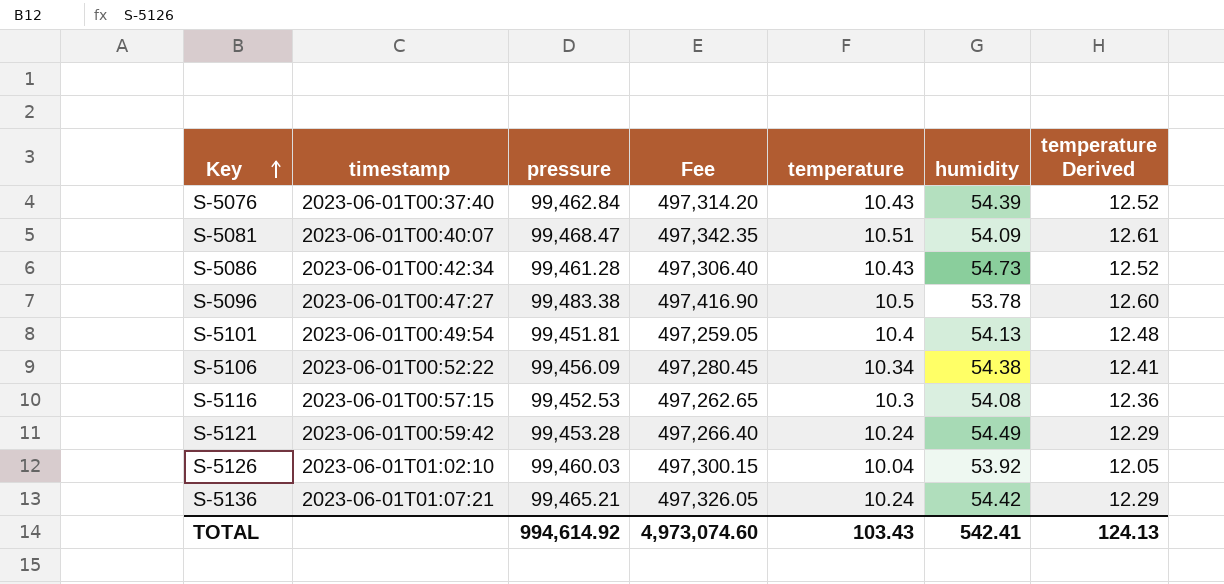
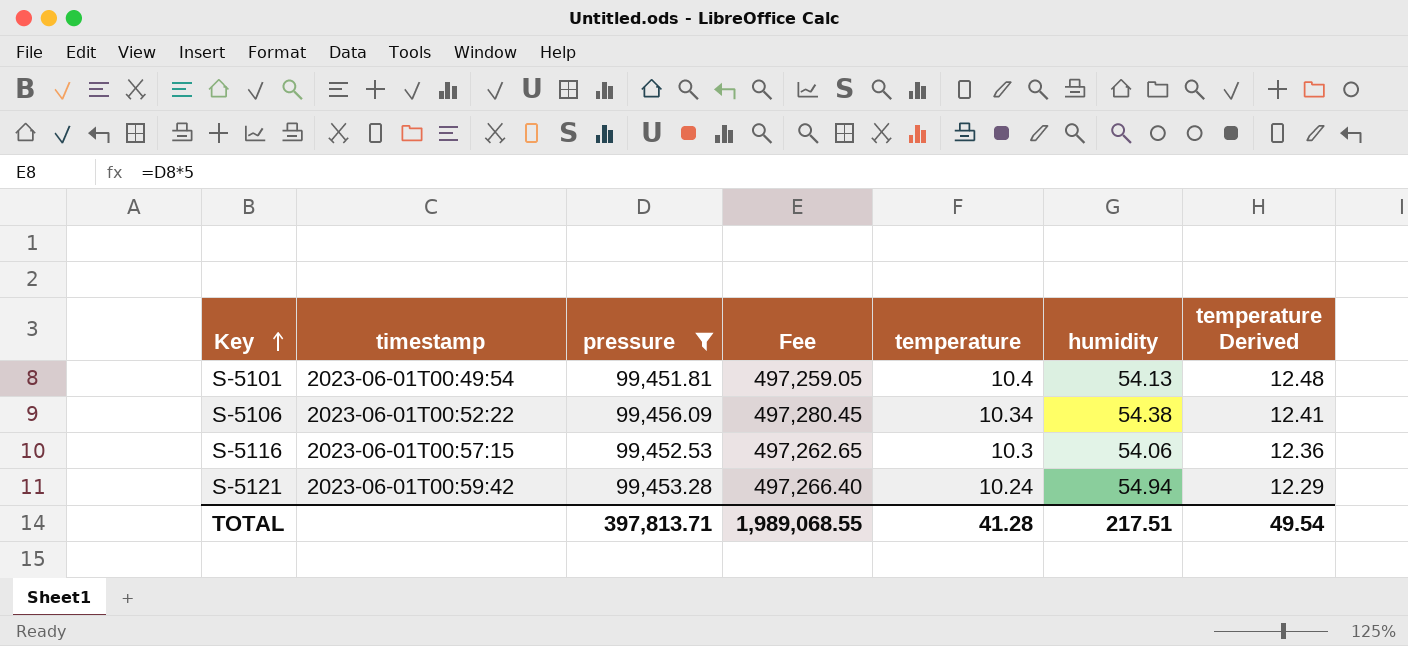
filter: none -> pressure <= 99,456.09
S-5116 | humidity: 54.08 -> 54.06
S-5121 | humidity: 54.49 -> 54.94
TOTAL | pressure: 994,614.92 -> 397,813.71
TOTAL | Fee: 4,973,074.60 -> 1,989,068.55
TOTAL | temperature: 103.43 -> 41.28
TOTAL | humidity: 542.41 -> 217.51
TOTAL | temperature Derived: 124.13 -> 49.54

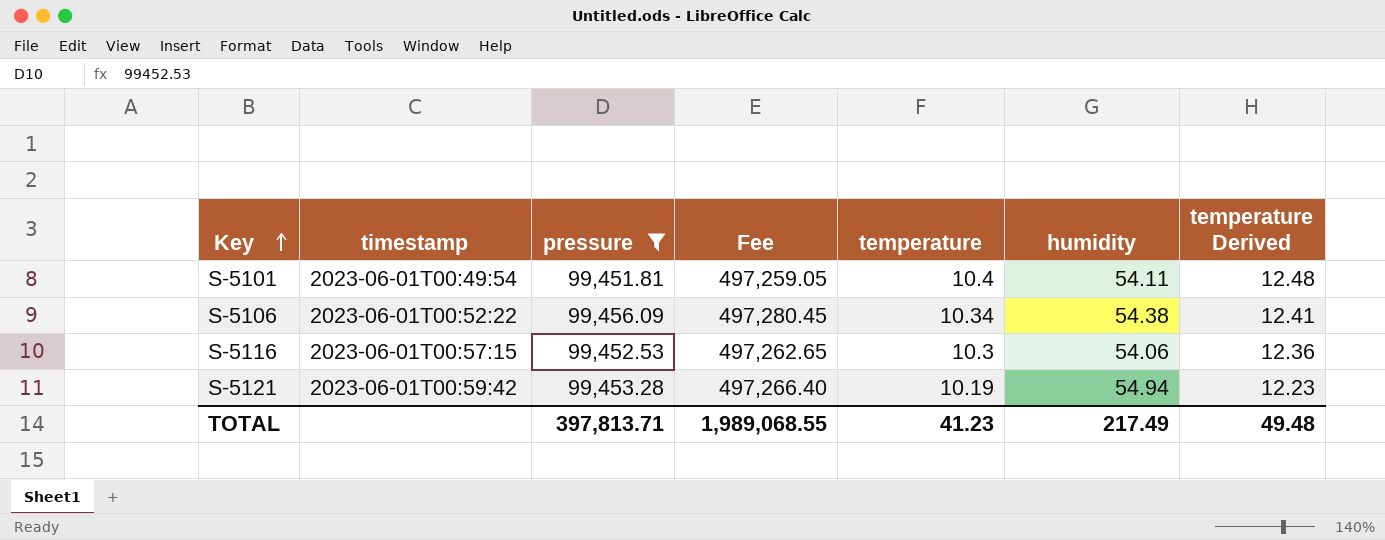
S-5101 | humidity: 54.13 -> 54.11
S-5121 | temperature: 10.24 -> 10.19
S-5121 | temperature Derived: 12.29 -> 12.23
TOTAL | temperature: 41.28 -> 41.23
TOTAL | humidity: 217.51 -> 217.49
TOTAL | temperature Derived: 49.54 -> 49.48

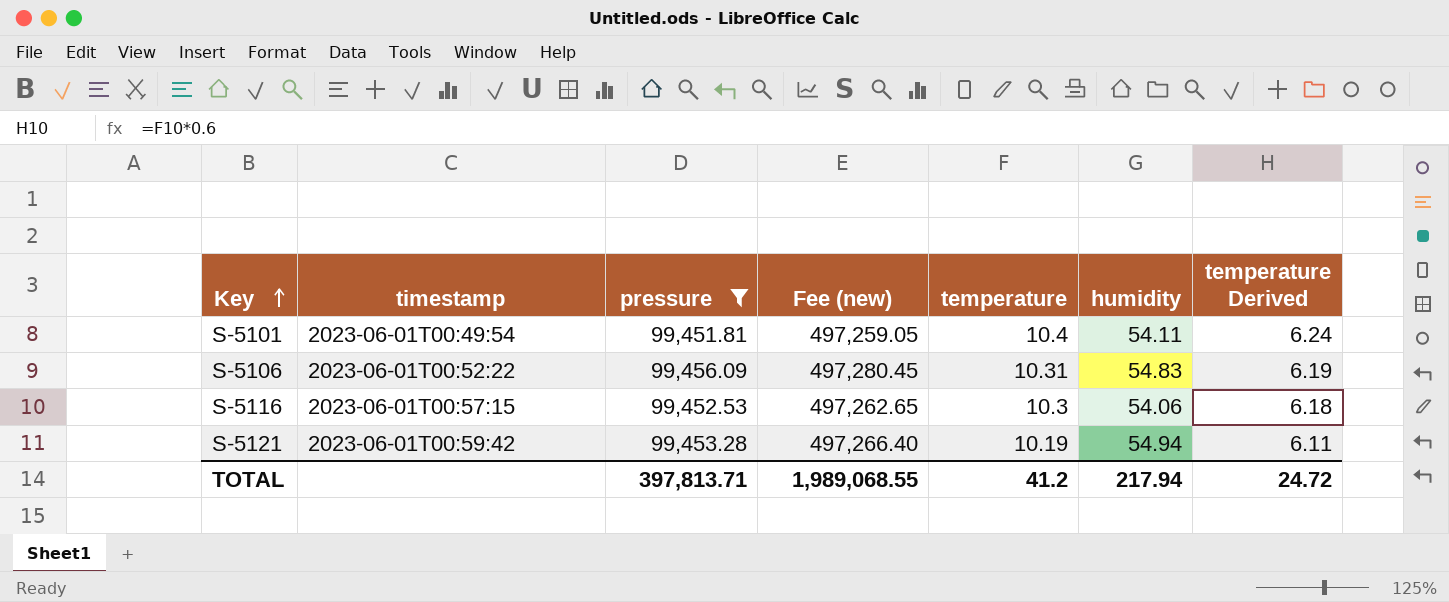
column name: Fee -> Fee (new)
column temperature Derived | formula: [temperature] * 1.2 -> [temperature] * 0.6
S-5106 | temperature: 10.34 -> 10.31
S-5106 | humidity: 54.38 -> 54.83
TOTAL | temperature: 41.23 -> 41.2
TOTAL | humidity: 217.49 -> 217.94
TOTAL | temperature Derived: 49.48 -> 24.72

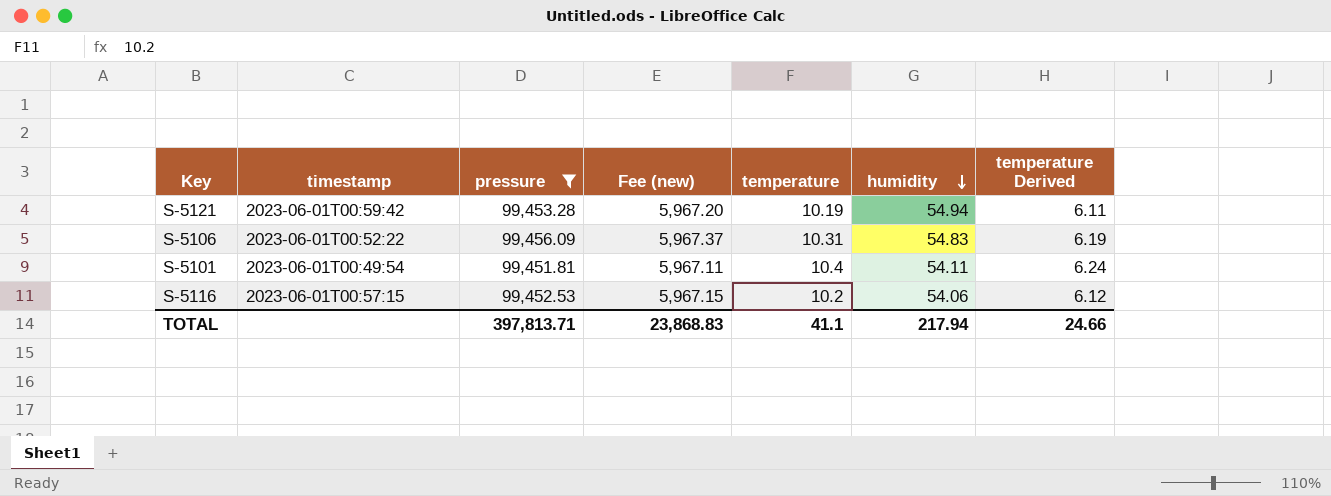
row order: Key ascending -> humidity descending
column Fee (new) | formula: [pressure] * 5 -> [pressure] * 0.06
S-5116 | temperature: 10.3 -> 10.2
S-5116 | temperature Derived: 6.18 -> 6.12
TOTAL | Fee (new): 1,989,068.55 -> 23,868.83
TOTAL | temperature: 41.2 -> 41.1
TOTAL | temperature Derived: 24.72 -> 24.66

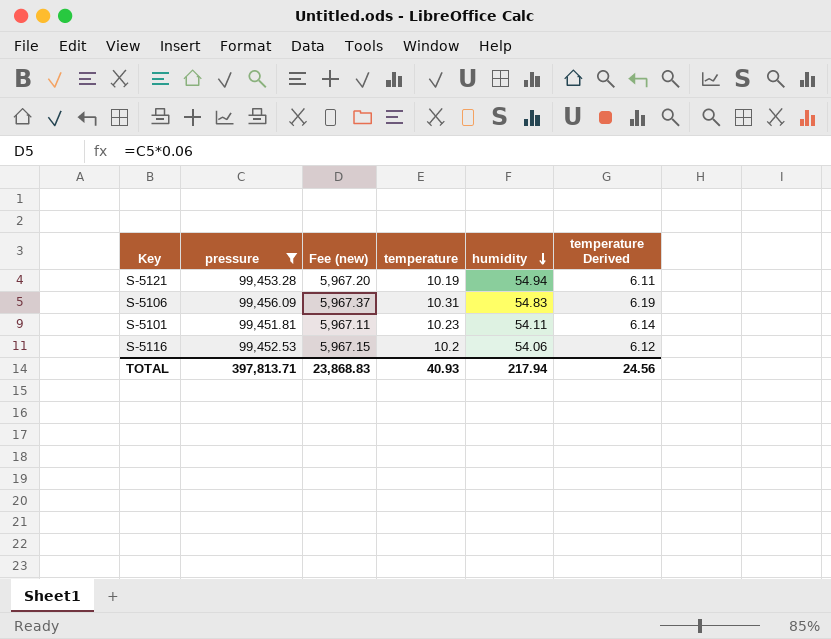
column timestamp | position: 2 -> none
S-5101 | temperature: 10.4 -> 10.23
S-5101 | temperature Derived: 6.24 -> 6.14
TOTAL | temperature: 41.1 -> 40.93
TOTAL | temperature Derived: 24.66 -> 24.56

